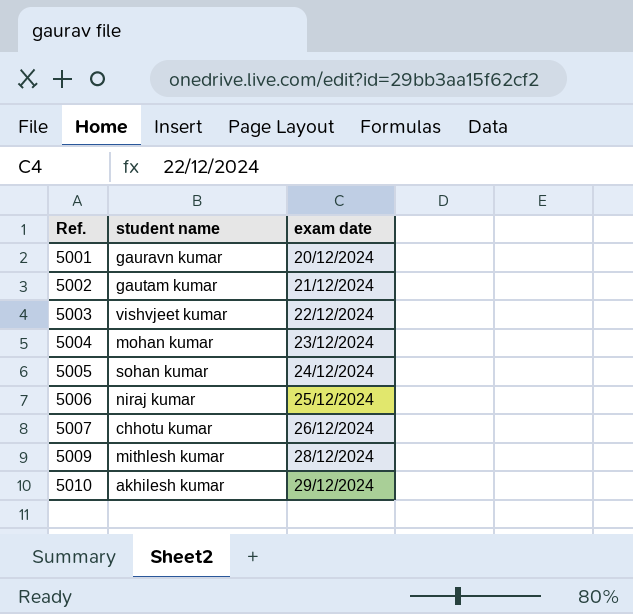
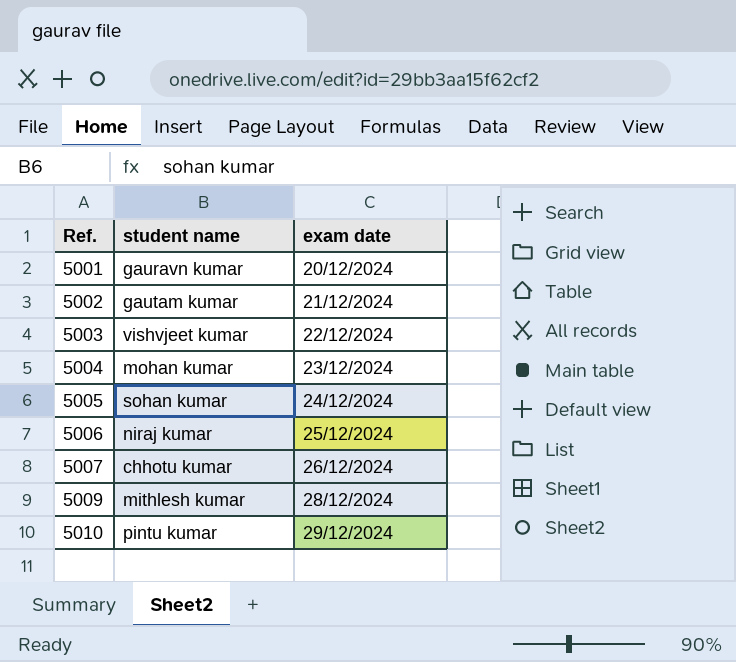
5010 | student name: akhilesh kumar -> pintu kumar

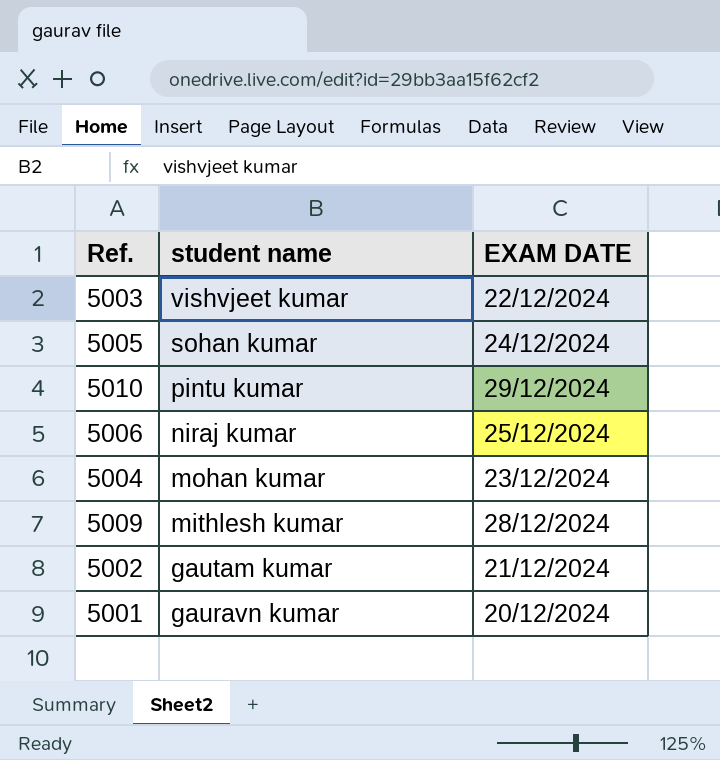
row order: Ref. ascending -> student name descending
column name: exam date -> EXAM DATE
row 5007: chhotu kumar | 26/12/2024 -> none

